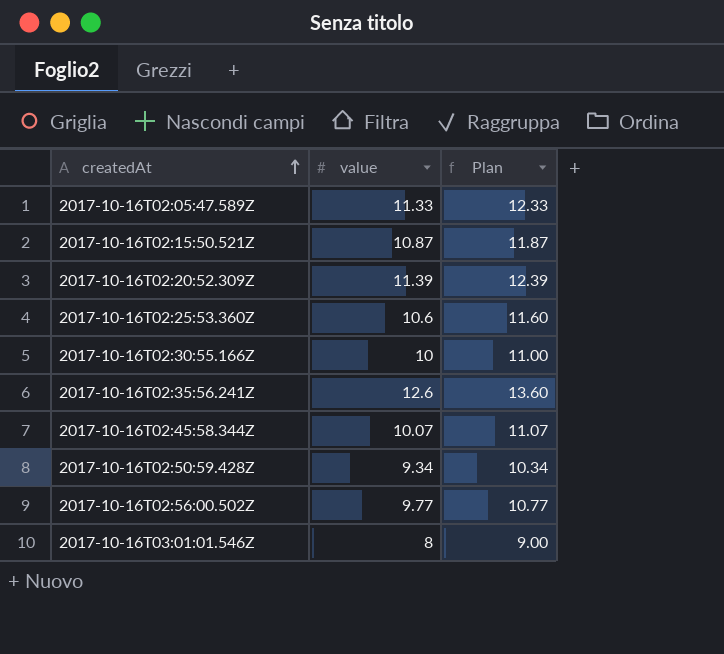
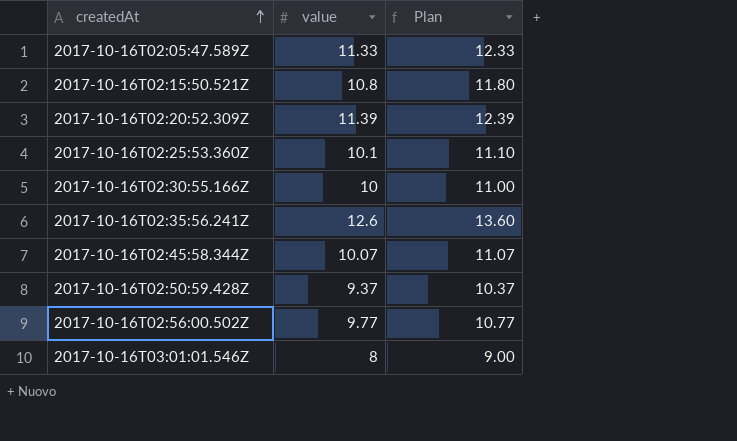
2017-10-16T02:15:50.521Z | value: 10.87 -> 10.8
2017-10-16T02:15:50.521Z | Plan: 11.87 -> 11.80
2017-10-16T02:25:53.360Z | value: 10.6 -> 10.1
2017-10-16T02:25:53.360Z | Plan: 11.60 -> 11.10
2017-10-16T02:50:59.428Z | value: 9.34 -> 9.37
2017-10-16T02:50:59.428Z | Plan: 10.34 -> 10.37

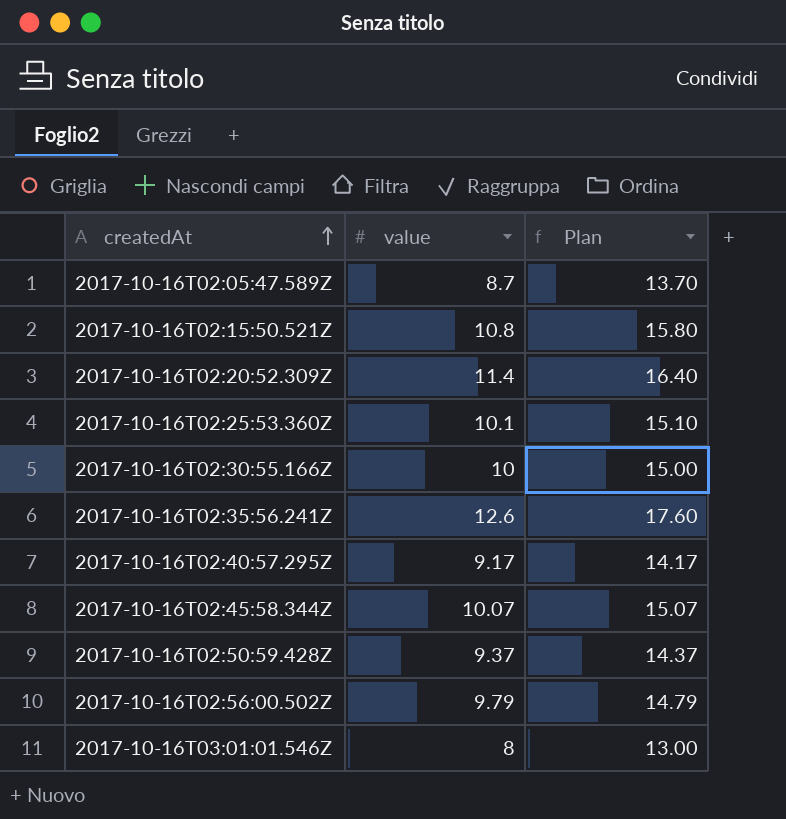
column Plan | formula: [value] + 1 -> [value] + 5
2017-10-16T02:05:47.589Z | value: 11.33 -> 8.7
2017-10-16T02:20:52.309Z | value: 11.39 -> 11.4
row 2017-10-16T02:40:57.295Z: none -> 9.17 | 14.17
2017-10-16T02:56:00.502Z | value: 9.77 -> 9.79

